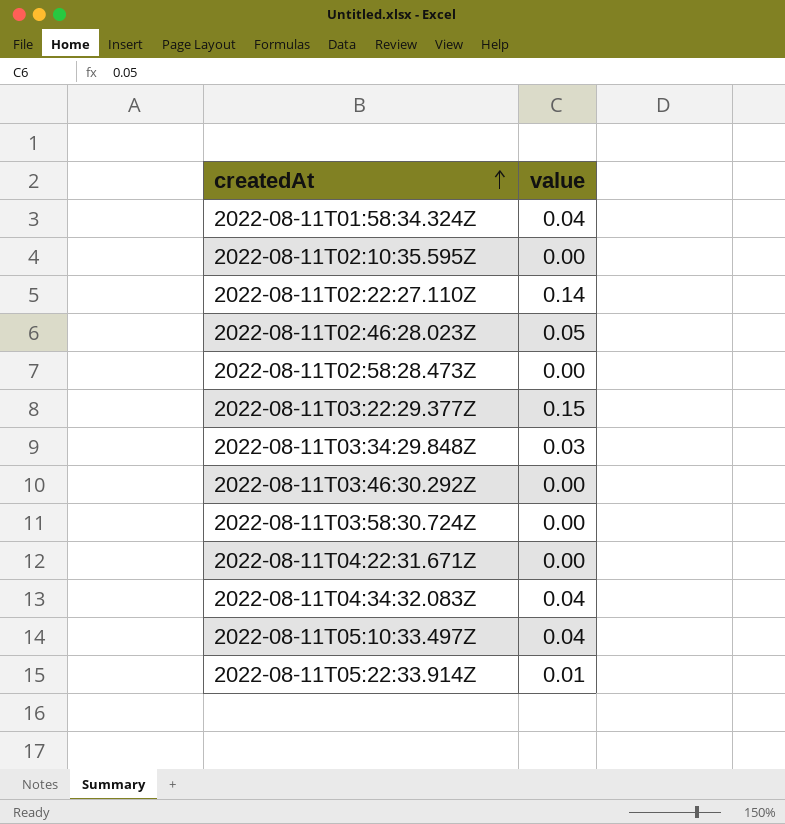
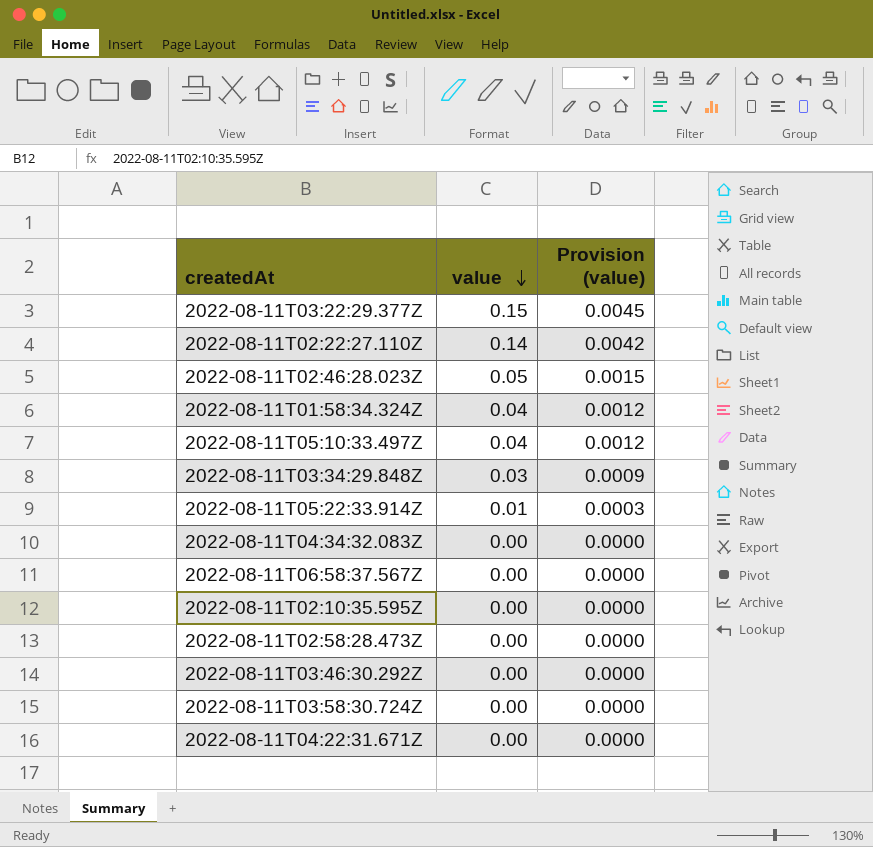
row order: createdAt ascending -> value descending
column Provision (value) | formula: none -> [value] * 0.03
2022-08-11T04:34:32.083Z | value: 0.04 -> 0.00
row 2022-08-11T06:58:37.567Z: none -> 0.00 | 0.0000

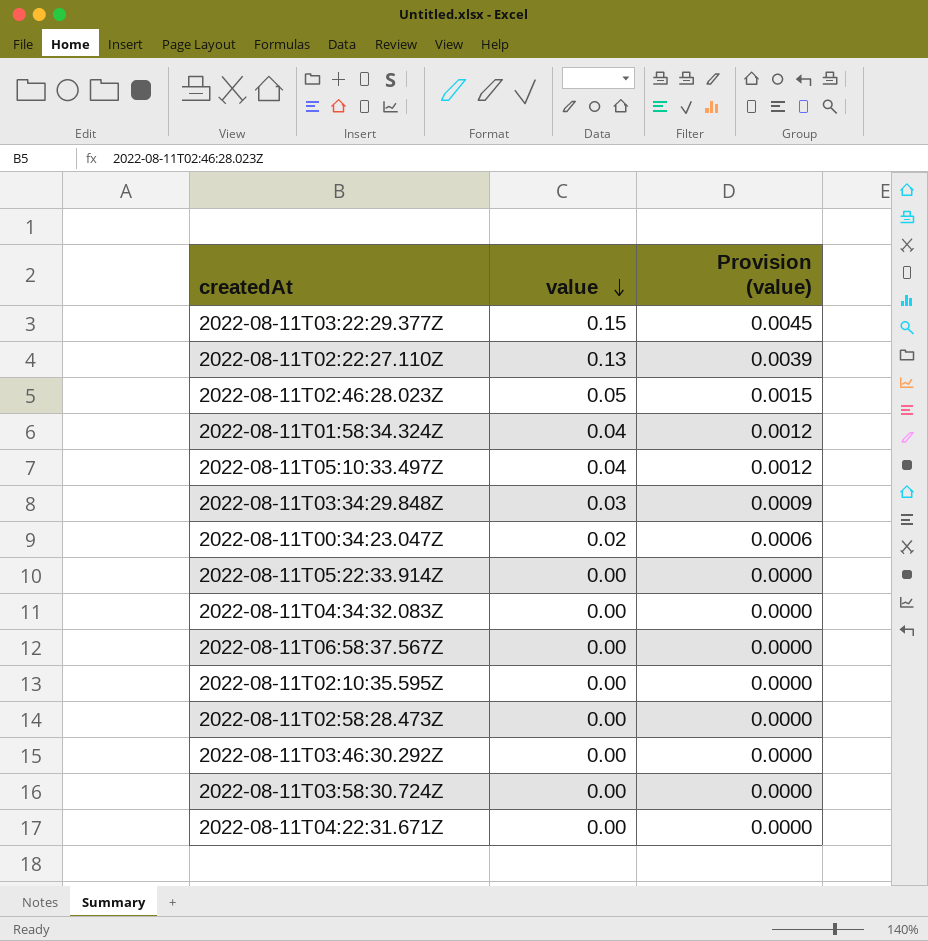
2022-08-11T02:22:27.110Z | value: 0.14 -> 0.13
2022-08-11T02:22:27.110Z | Provision (value): 0.0042 -> 0.0039
row 2022-08-11T00:34:23.047Z: none -> 0.02 | 0.0006
2022-08-11T05:22:33.914Z | value: 0.01 -> 0.00
2022-08-11T05:22:33.914Z | Provision (value): 0.0003 -> 0.0000

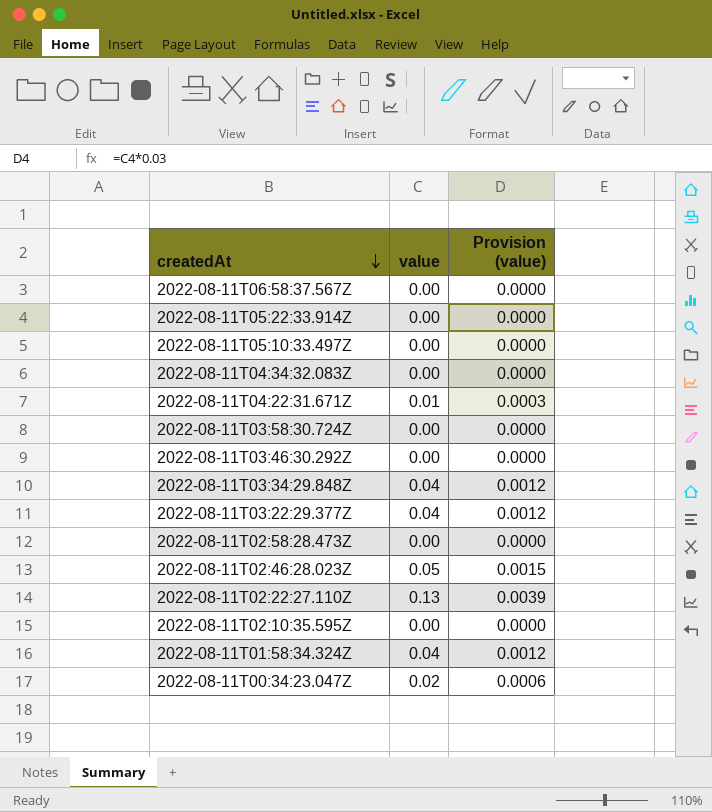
row order: value descending -> createdAt descending
2022-08-11T05:10:33.497Z | value: 0.04 -> 0.00
2022-08-11T05:10:33.497Z | Provision (value): 0.0012 -> 0.0000
2022-08-11T04:22:31.671Z | value: 0.00 -> 0.01
2022-08-11T04:22:31.671Z | Provision (value): 0.0000 -> 0.0003
2022-08-11T03:34:29.848Z | value: 0.03 -> 0.04
2022-08-11T03:34:29.848Z | Provision (value): 0.0009 -> 0.0012
2022-08-11T03:22:29.377Z | value: 0.15 -> 0.04
2022-08-11T03:22:29.377Z | Provision (value): 0.0045 -> 0.0012

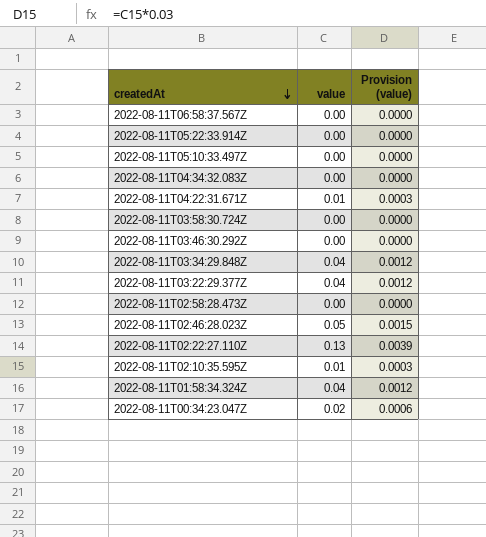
2022-08-11T02:10:35.595Z | value: 0.00 -> 0.01
2022-08-11T02:10:35.595Z | Provision (value): 0.0000 -> 0.0003

